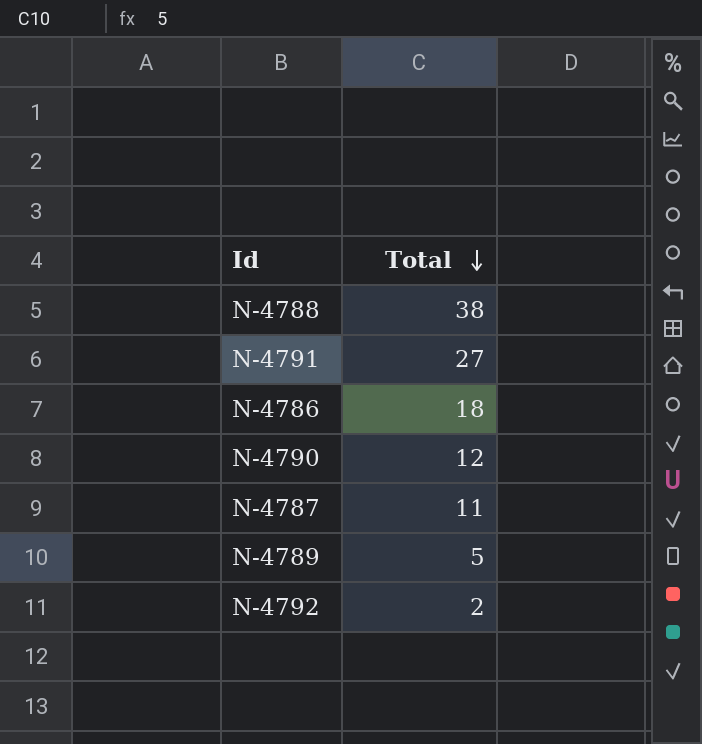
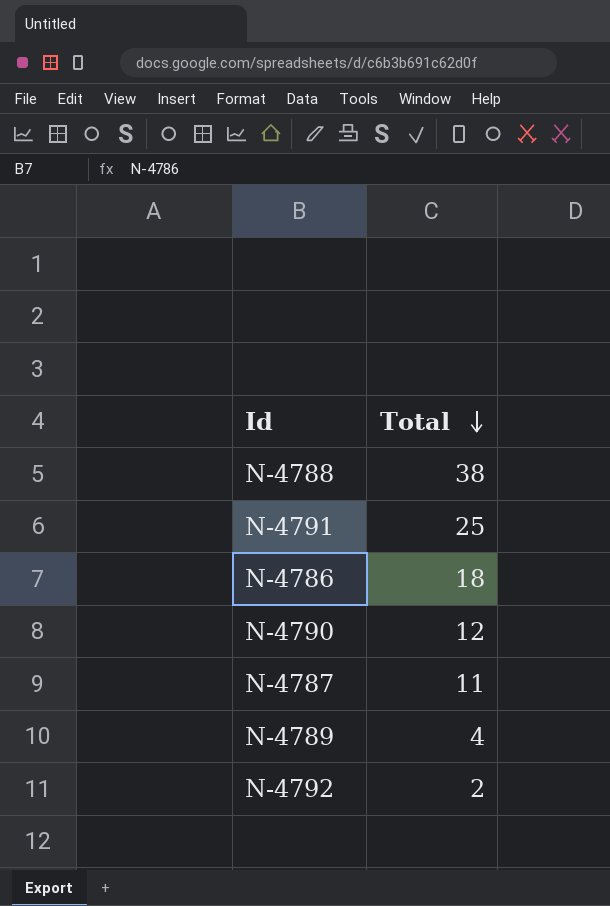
N-4791 | Total: 27 -> 25
N-4789 | Total: 5 -> 4

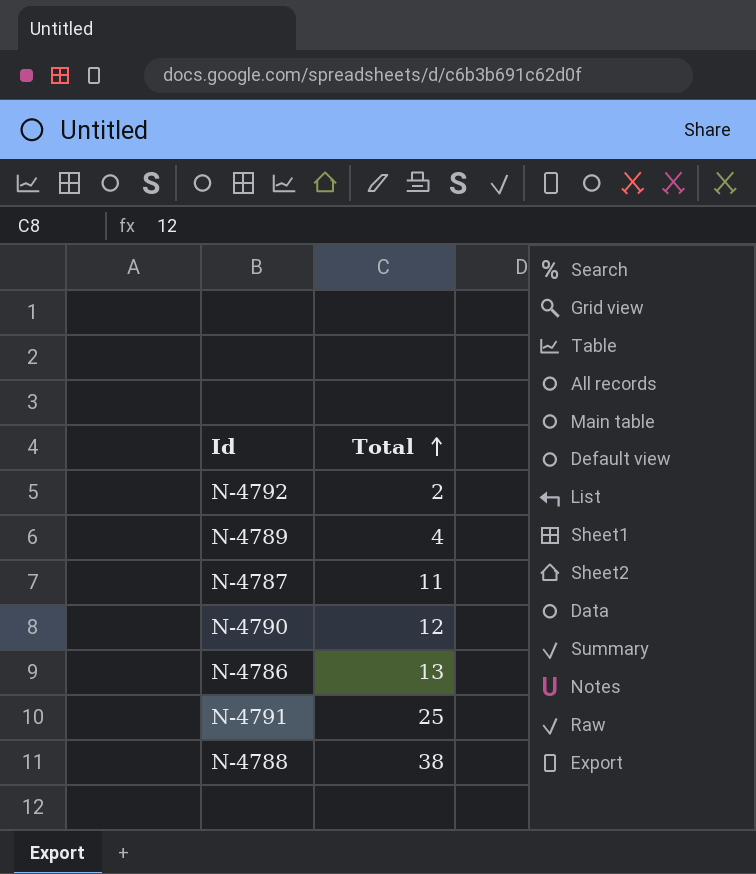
row order: Total descending -> Total ascending
N-4786 | Total: 18 -> 13

